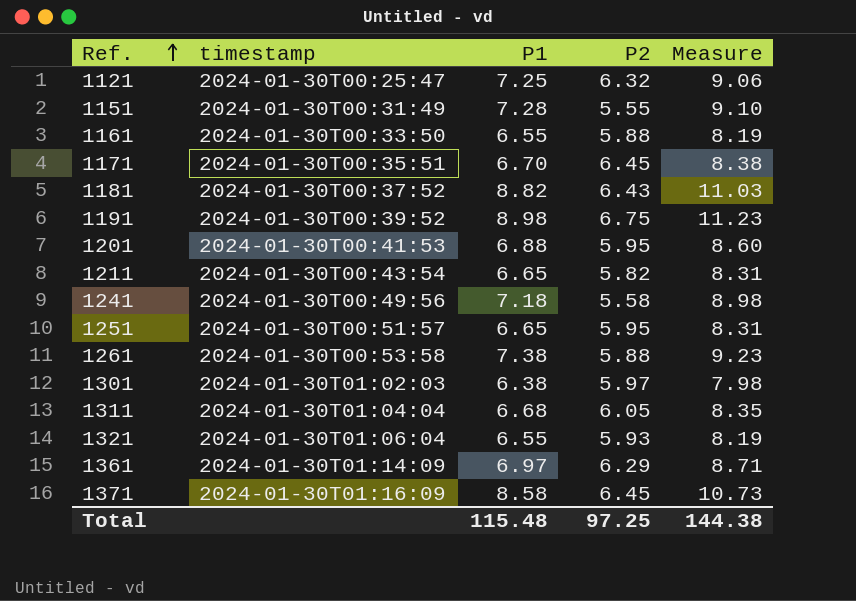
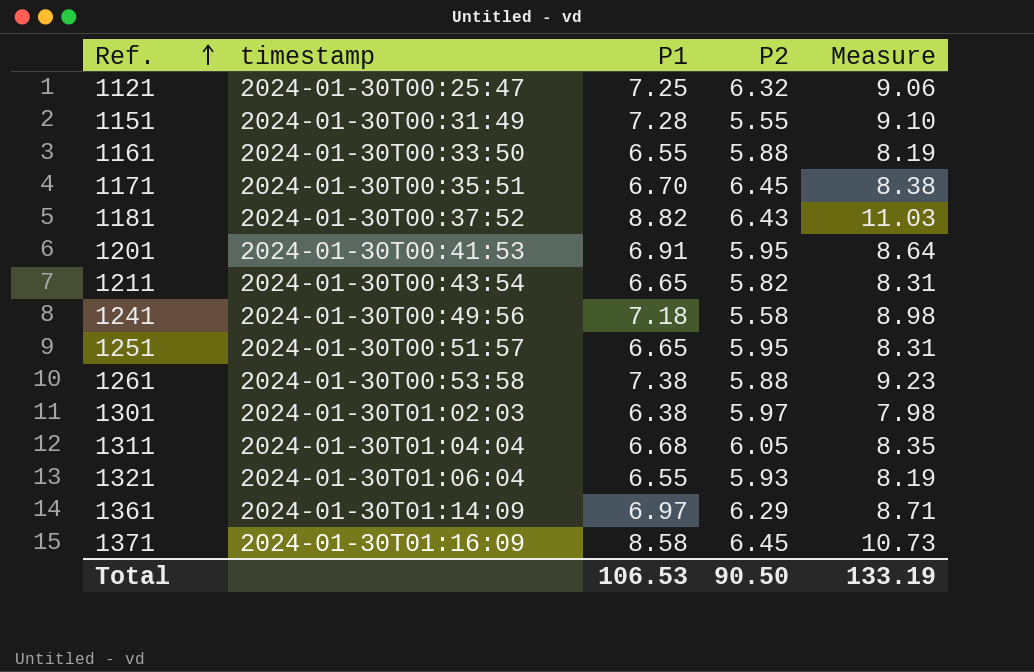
row 1191: 2024-01-30T00:39:52 | 8.98 | 6.75 | 11.23 -> none
1201 | P1: 6.88 -> 6.91
1201 | Measure: 8.60 -> 8.64
Total | P1: 115.48 -> 106.53
Total | P2: 97.25 -> 90.50
Total | Measure: 144.38 -> 133.19

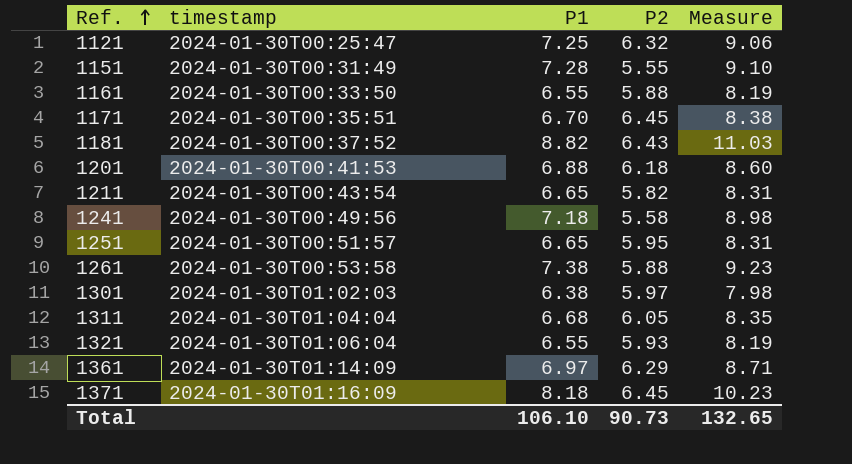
1201 | P1: 6.91 -> 6.88
1201 | P2: 5.95 -> 6.18
1201 | Measure: 8.64 -> 8.60
1371 | P1: 8.58 -> 8.18
1371 | Measure: 10.73 -> 10.23
Total | P1: 106.53 -> 106.10
Total | P2: 90.50 -> 90.73
Total | Measure: 133.19 -> 132.65

